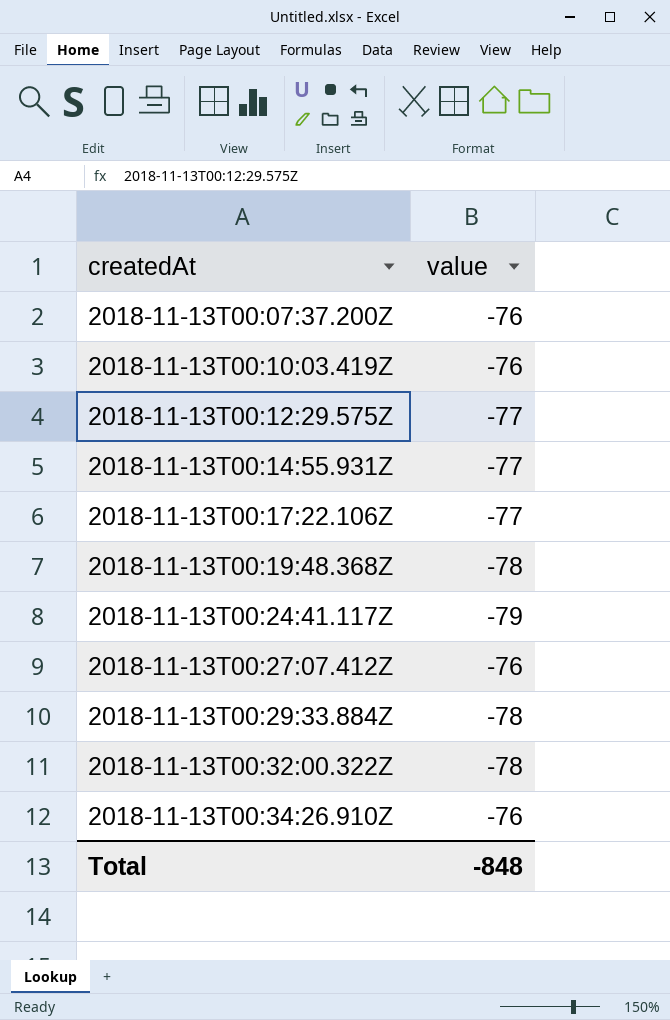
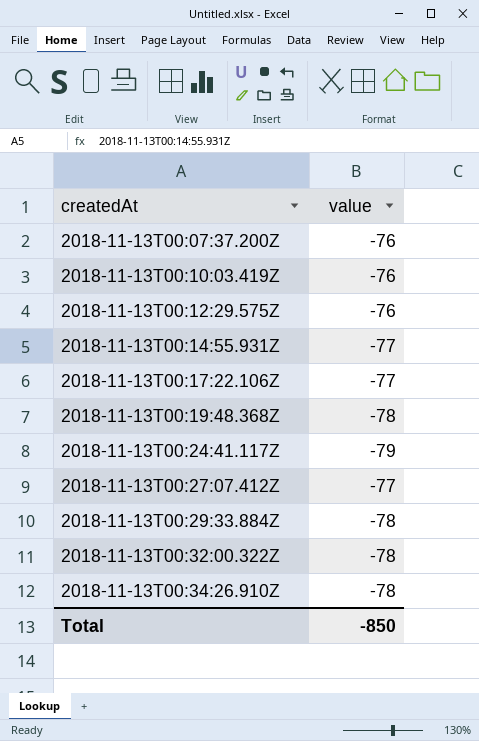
2018-11-13T00:12:29.575Z | value: -77 -> -76
2018-11-13T00:27:07.412Z | value: -76 -> -77
2018-11-13T00:34:26.910Z | value: -76 -> -78
Total | value: -848 -> -850

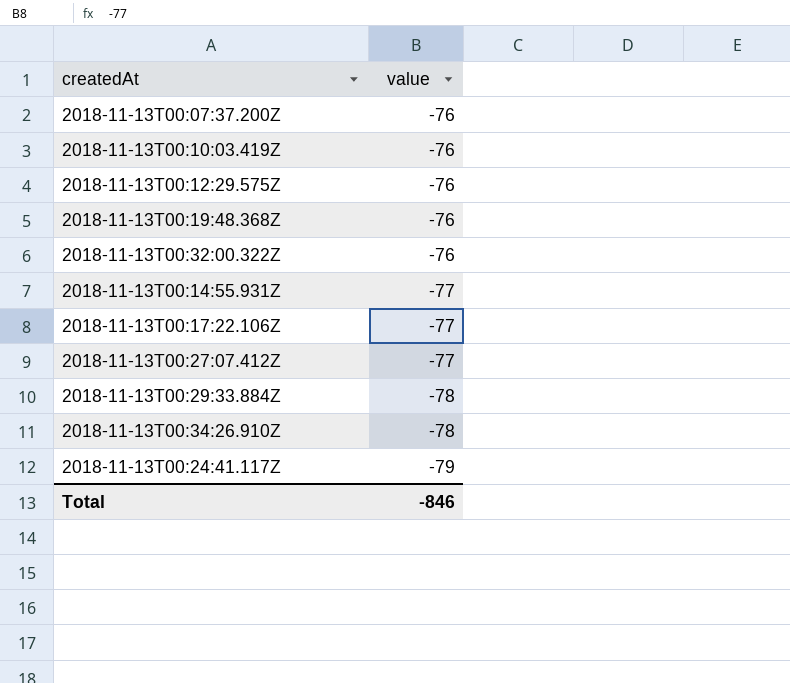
row order: createdAt ascending -> value descending
2018-11-13T00:19:48.368Z | value: -78 -> -76
2018-11-13T00:32:00.322Z | value: -78 -> -76
Total | value: -850 -> -846

